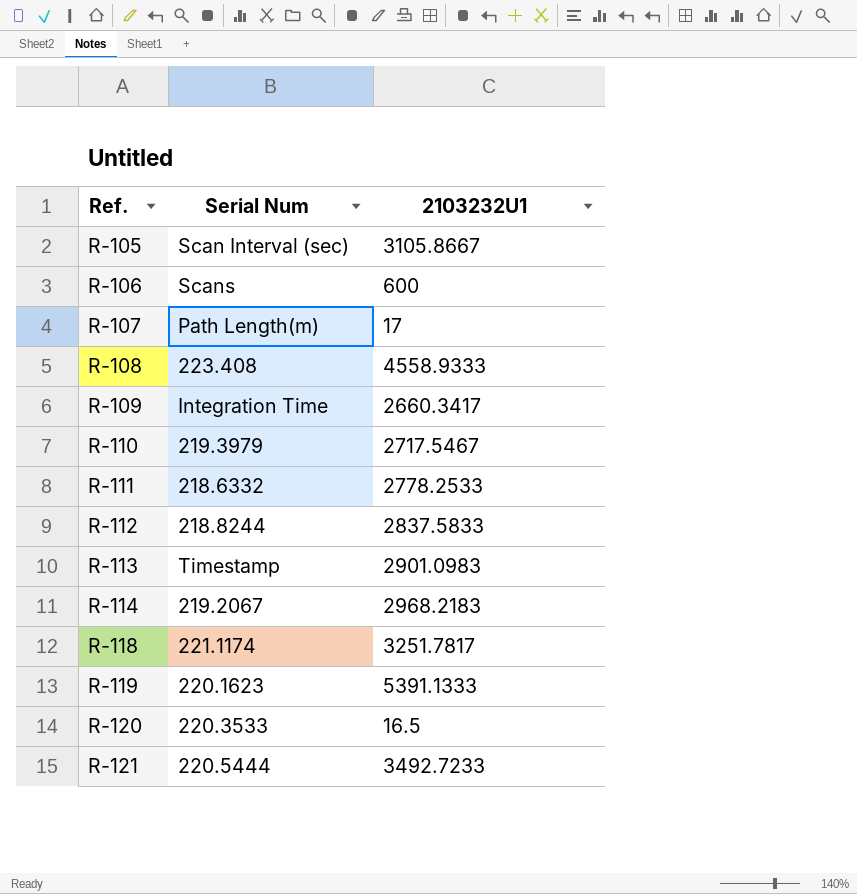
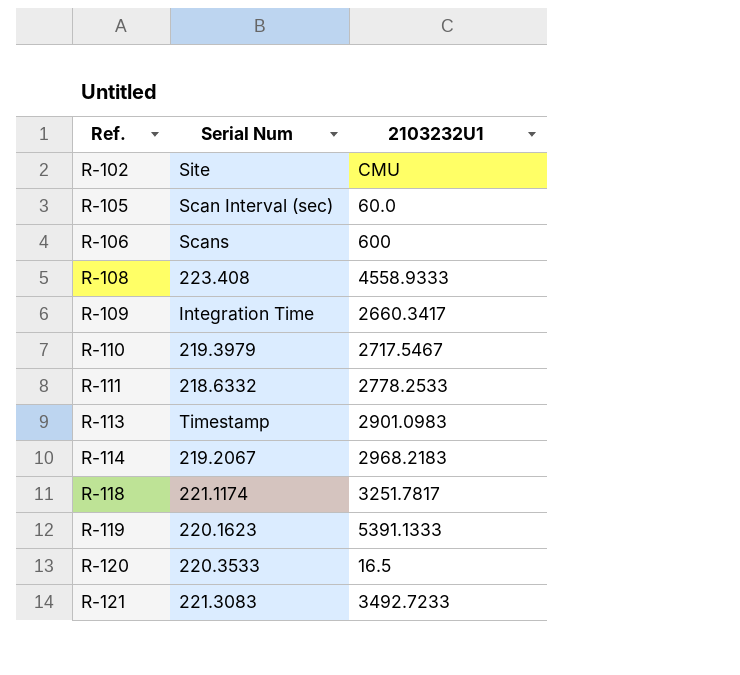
row R-107: Path Length(m) | 17 -> none
row R-112: 218.8244 | 2837.5833 -> none
row R-102: none -> Site | CMU
R-105 | 2103232U1: 3105.8667 -> 60.0
R-121 | Serial Num: 220.5444 -> 221.3083

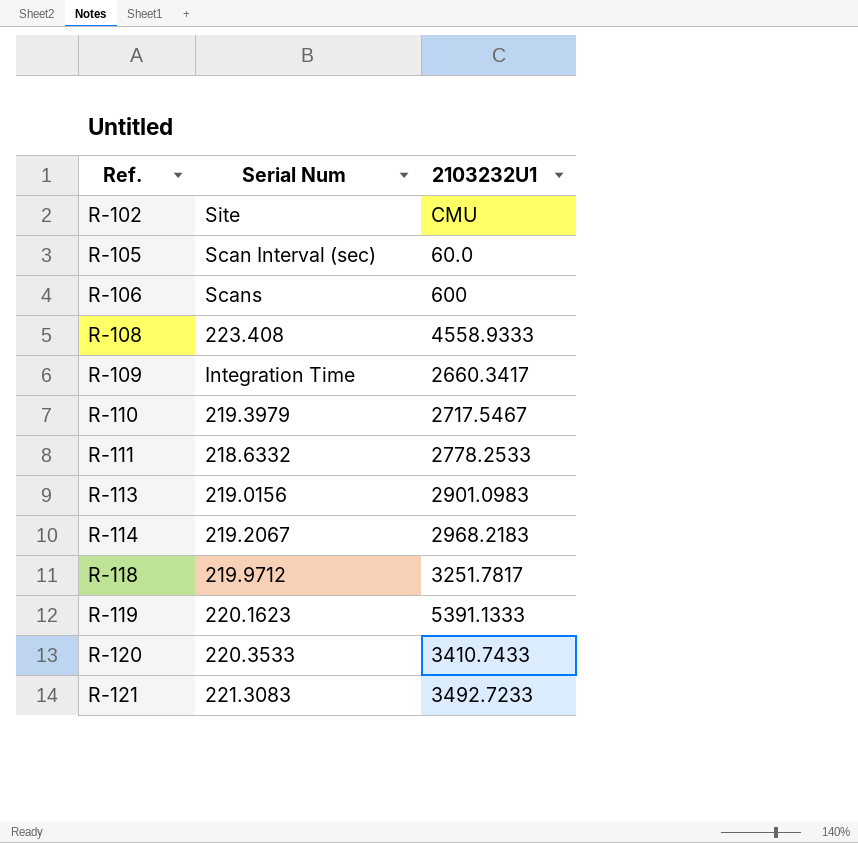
R-113 | Serial Num: Timestamp -> 219.0156
R-118 | Serial Num: 221.1174 -> 219.9712
R-120 | 2103232U1: 16.5 -> 3410.7433

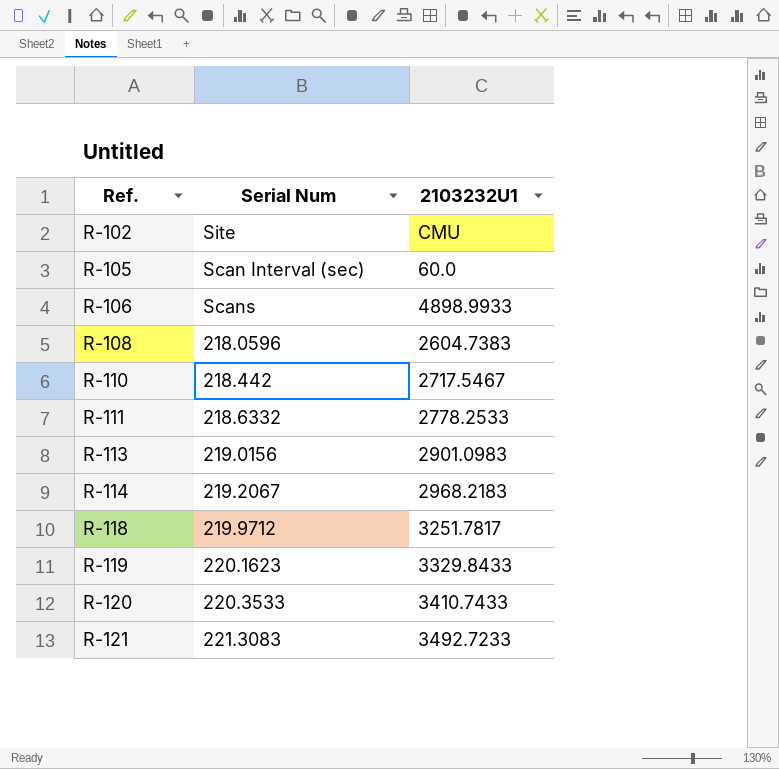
row R-109: Integration Time | 2660.3417 -> none
R-106 | 2103232U1: 600 -> 4898.9933
R-108 | Serial Num: 223.408 -> 218.0596
R-108 | 2103232U1: 4558.9333 -> 2604.7383
R-110 | Serial Num: 219.3979 -> 218.442
R-119 | 2103232U1: 5391.1333 -> 3329.8433

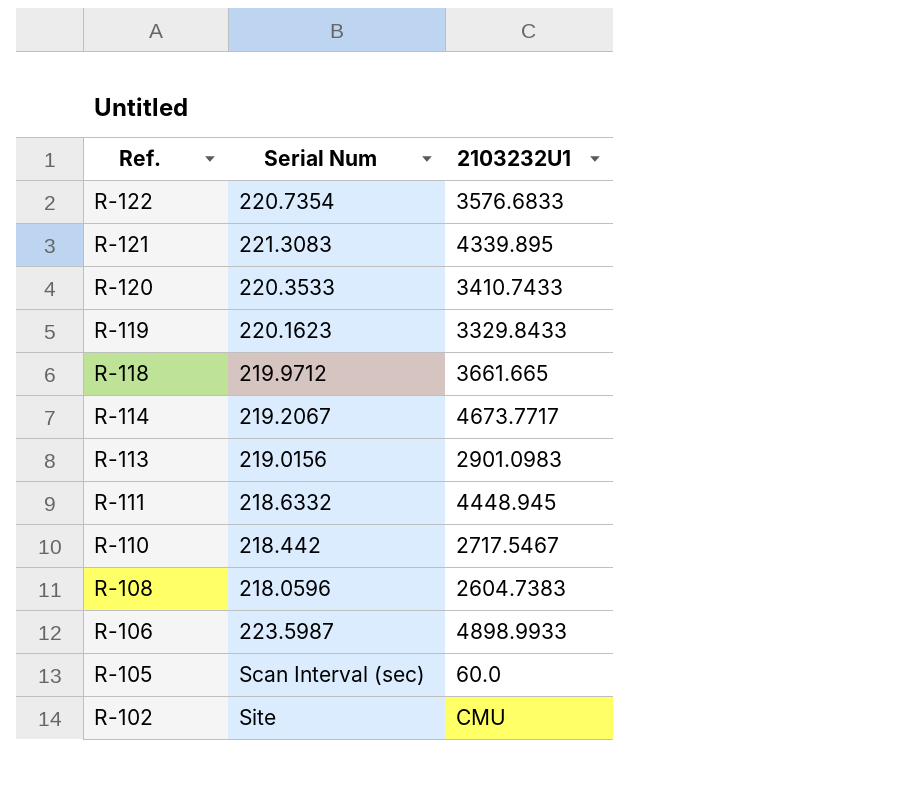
row order: Ref. ascending -> Ref. descending
row R-122: none -> 220.7354 | 3576.6833
R-121 | 2103232U1: 3492.7233 -> 4339.895
R-118 | 2103232U1: 3251.7817 -> 3661.665
R-114 | 2103232U1: 2968.2183 -> 4673.7717
R-111 | 2103232U1: 2778.2533 -> 4448.945
R-106 | Serial Num: Scans -> 223.5987

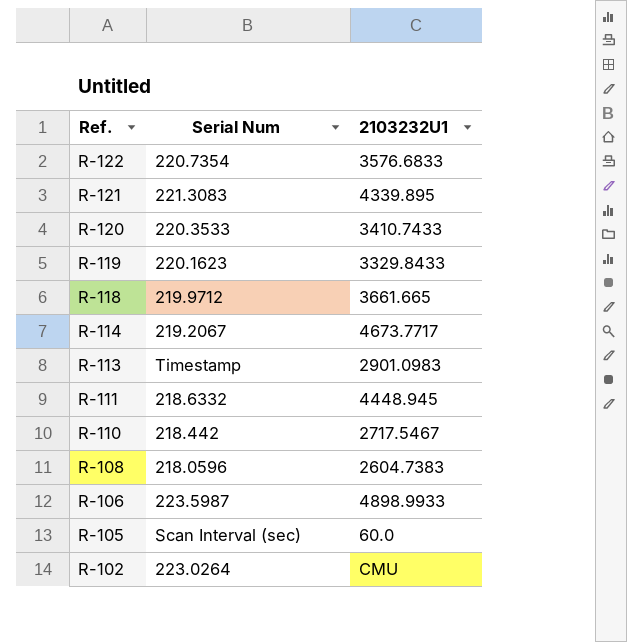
R-113 | Serial Num: 219.0156 -> Timestamp
R-102 | Serial Num: Site -> 223.0264

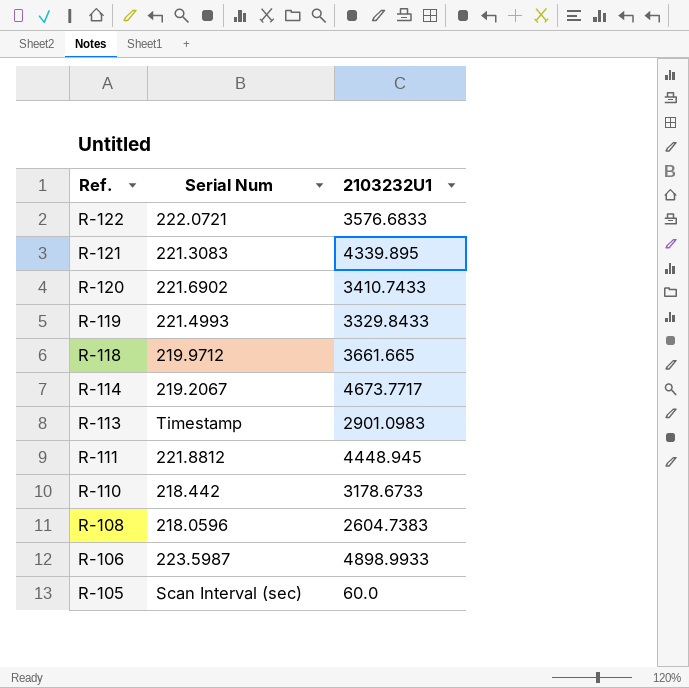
row R-102: 223.0264 | CMU -> none
R-122 | Serial Num: 220.7354 -> 222.0721
R-120 | Serial Num: 220.3533 -> 221.6902
R-119 | Serial Num: 220.1623 -> 221.4993
R-111 | Serial Num: 218.6332 -> 221.8812
R-110 | 2103232U1: 2717.5467 -> 3178.6733

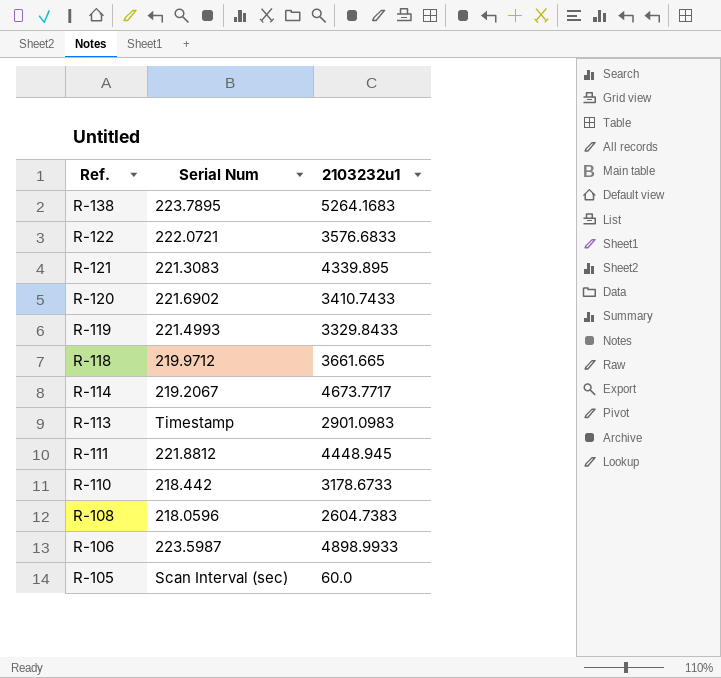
column name: 2103232U1 -> 2103232u1
row R-138: none -> 223.7895 | 5264.1683

